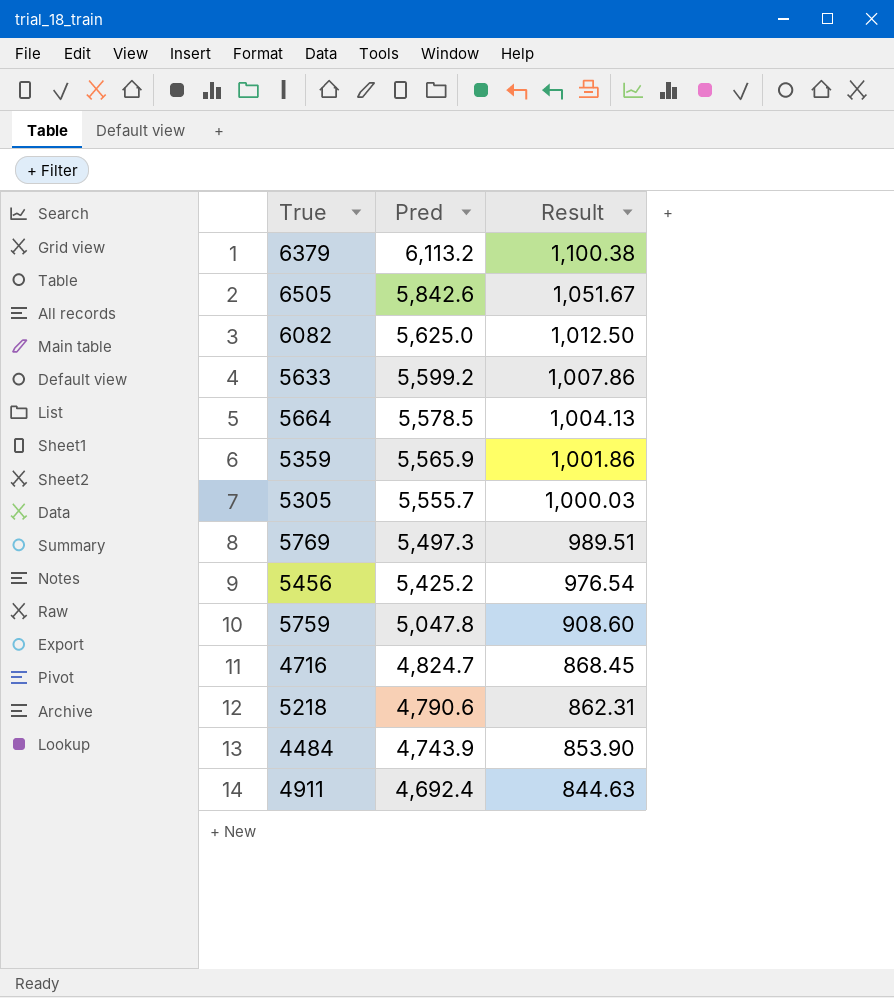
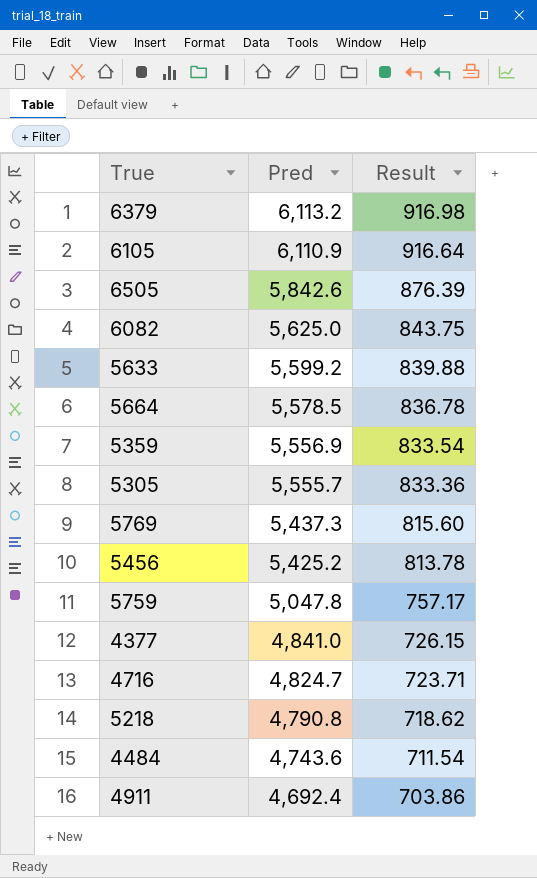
column Result | formula: [Pred] * 0.18 -> [Pred] * 0.15
row 6105: none -> 6,110.9 | 916.64
5359 | Pred: 5,565.9 -> 5,556.9
5769 | Pred: 5,497.3 -> 5,437.3
row 4377: none -> 4,841.0 | 726.15
5218 | Pred: 4,790.6 -> 4,790.8
4484 | Pred: 4,743.9 -> 4,743.6

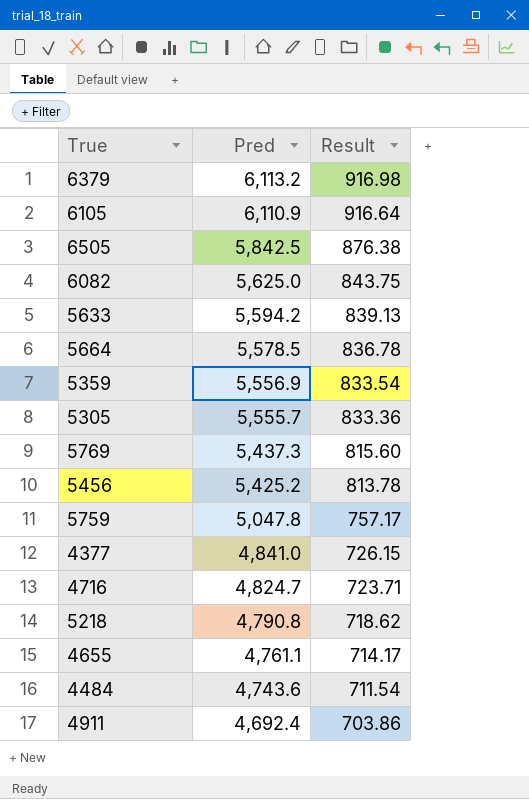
6505 | Pred: 5,842.6 -> 5,842.5
6505 | Result: 876.39 -> 876.38
5633 | Pred: 5,599.2 -> 5,594.2
5633 | Result: 839.88 -> 839.13
row 4655: none -> 4,761.1 | 714.17

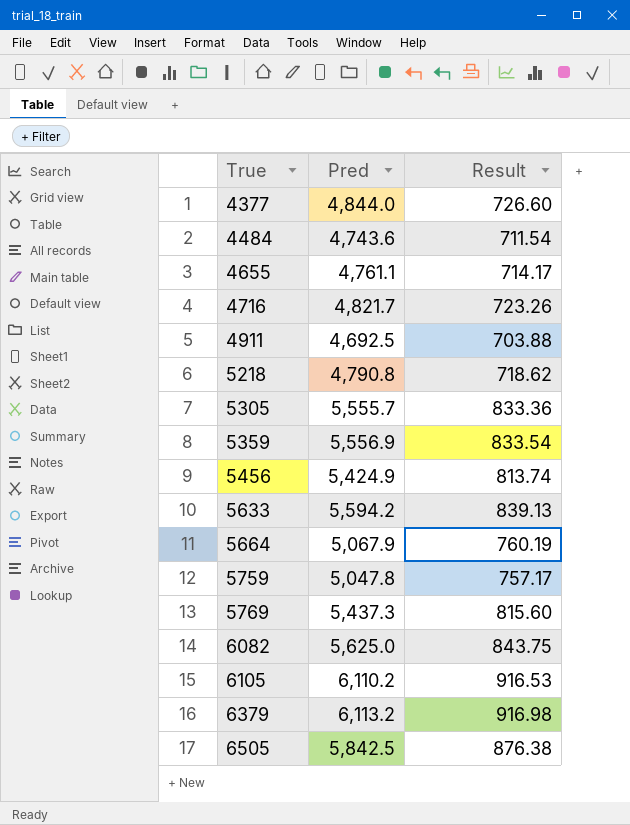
row order: Pred descending -> True ascending
4377 | Pred: 4,841.0 -> 4,844.0
4377 | Result: 726.15 -> 726.60
4716 | Pred: 4,824.7 -> 4,821.7
4716 | Result: 723.71 -> 723.26
4911 | Pred: 4,692.4 -> 4,692.5
4911 | Result: 703.86 -> 703.88
5456 | Pred: 5,425.2 -> 5,424.9
5456 | Result: 813.78 -> 813.74
5664 | Pred: 5,578.5 -> 5,067.9
5664 | Result: 836.78 -> 760.19
6105 | Pred: 6,110.9 -> 6,110.2
6105 | Result: 916.64 -> 916.53

